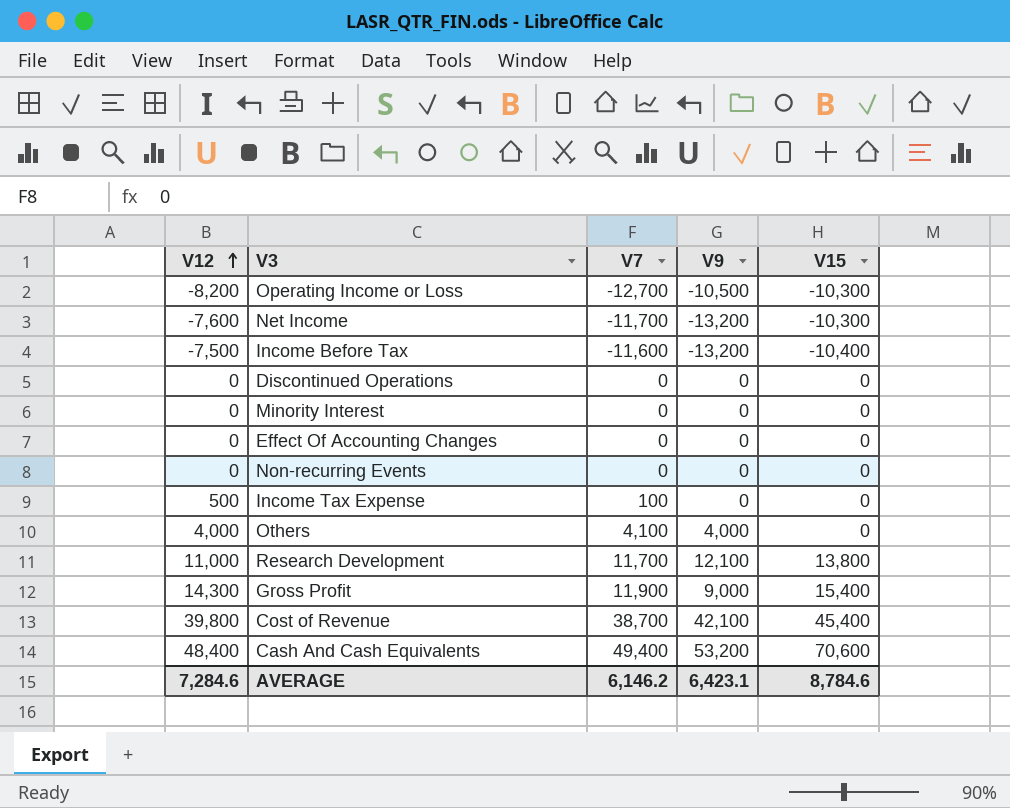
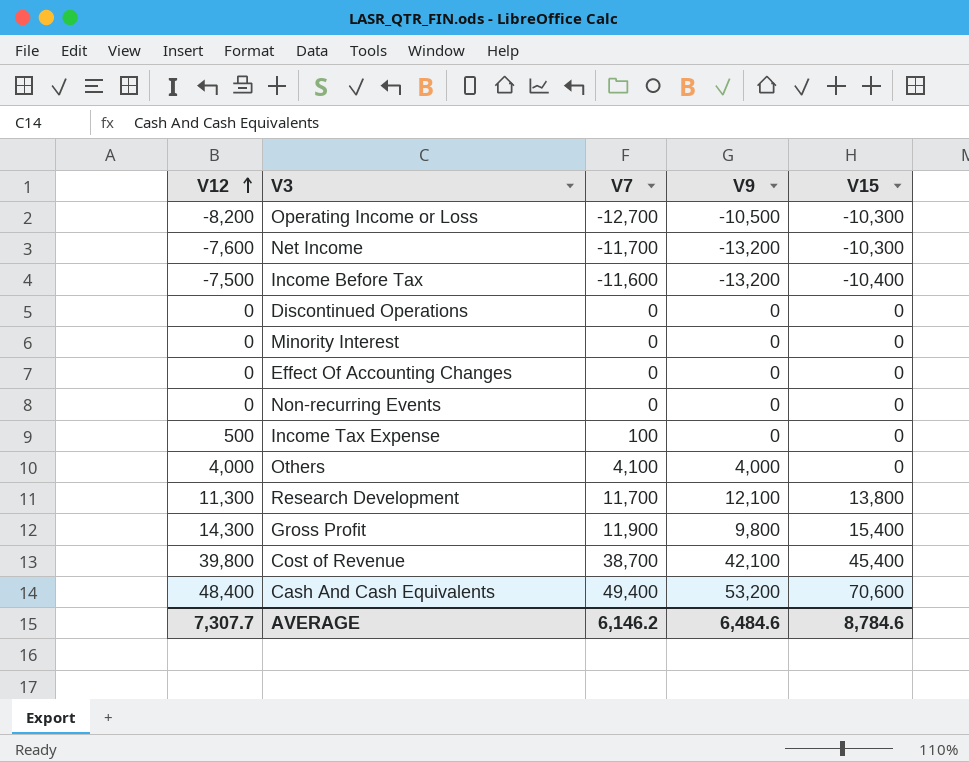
Research Development | V12: 11,000 -> 11,300
Gross Profit | V9: 9,000 -> 9,800
AVERAGE | V12: 7,284.6 -> 7,307.7
AVERAGE | V9: 6,423.1 -> 6,484.6

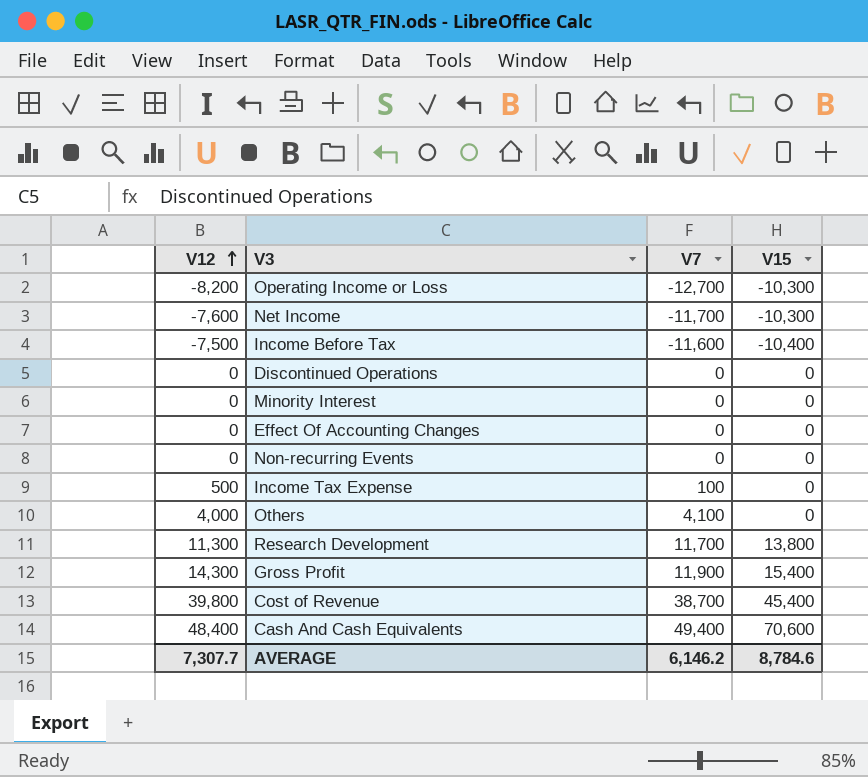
column V9 | position: 4 -> none

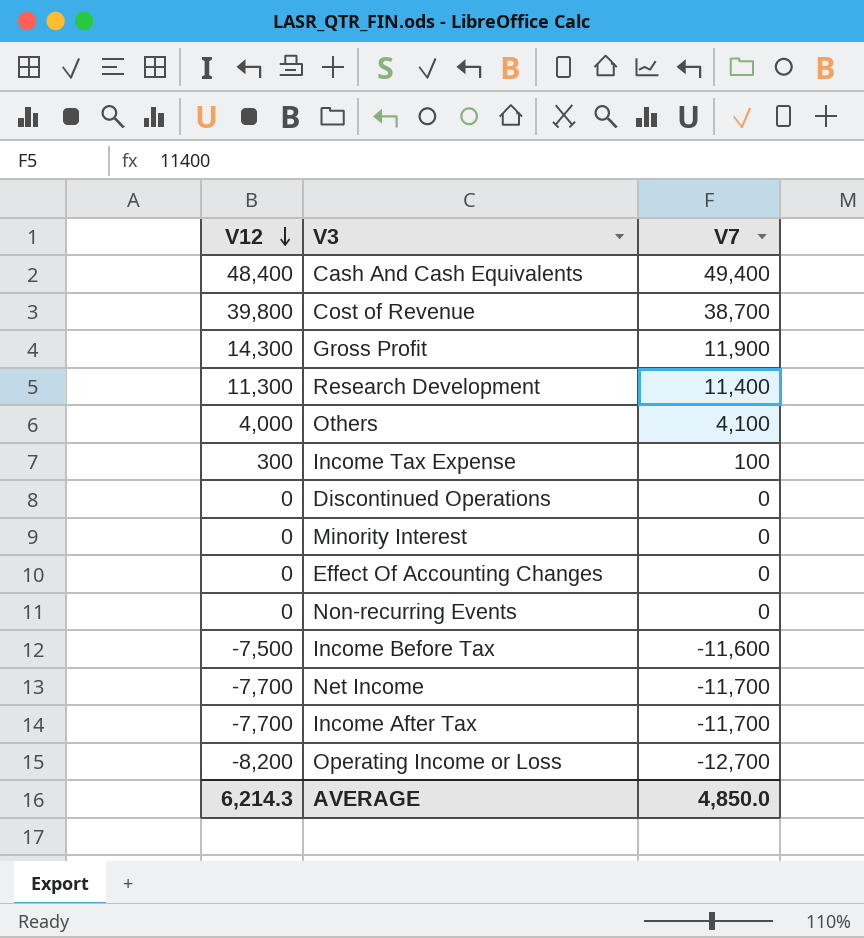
row order: V12 ascending -> V12 descending
column V15 | position: 4 -> none
Research Development | V7: 11,700 -> 11,400
Income Tax Expense | V12: 500 -> 300
Net Income | V12: -7,600 -> -7,700
row Income After Tax: none -> -7,700 | -11,700
AVERAGE | V12: 7,307.7 -> 6,214.3
AVERAGE | V7: 6,146.2 -> 4,850.0

